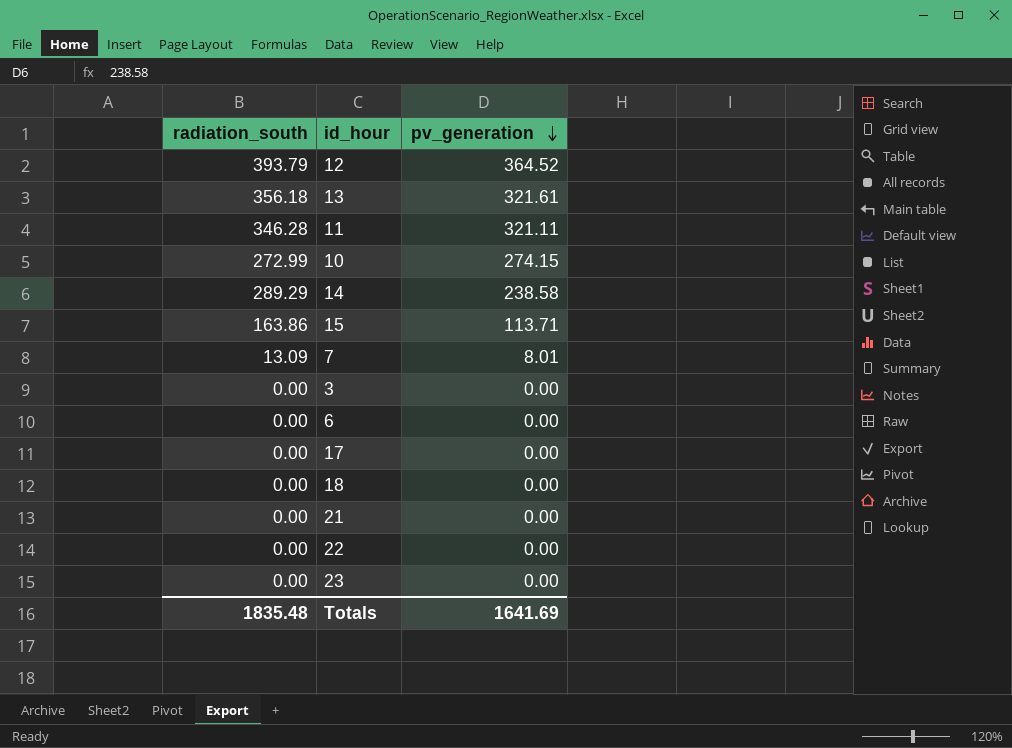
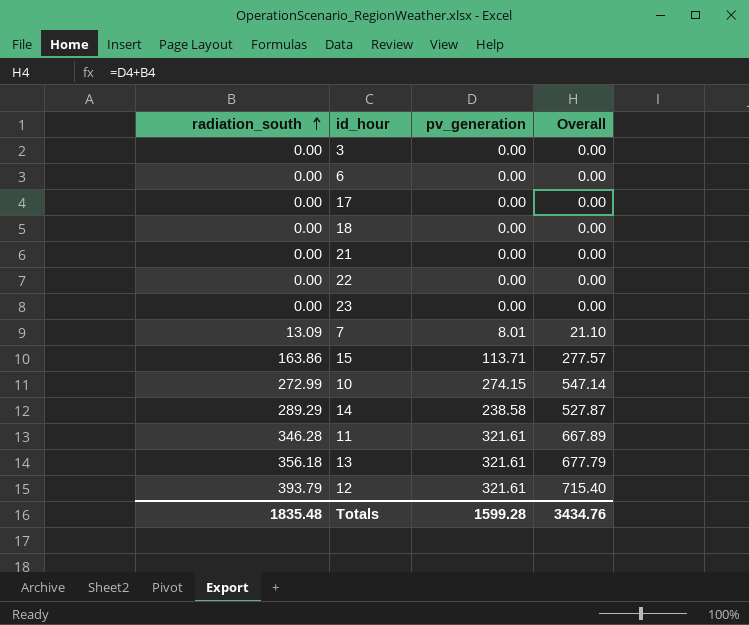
row order: pv_generation descending -> radiation_south ascending
column Overall | formula: none -> [radiation_south] + [pv_generation]
11 | pv_generation: 321.11 -> 321.61
12 | pv_generation: 364.52 -> 321.61
Totals | pv_generation: 1641.69 -> 1599.28

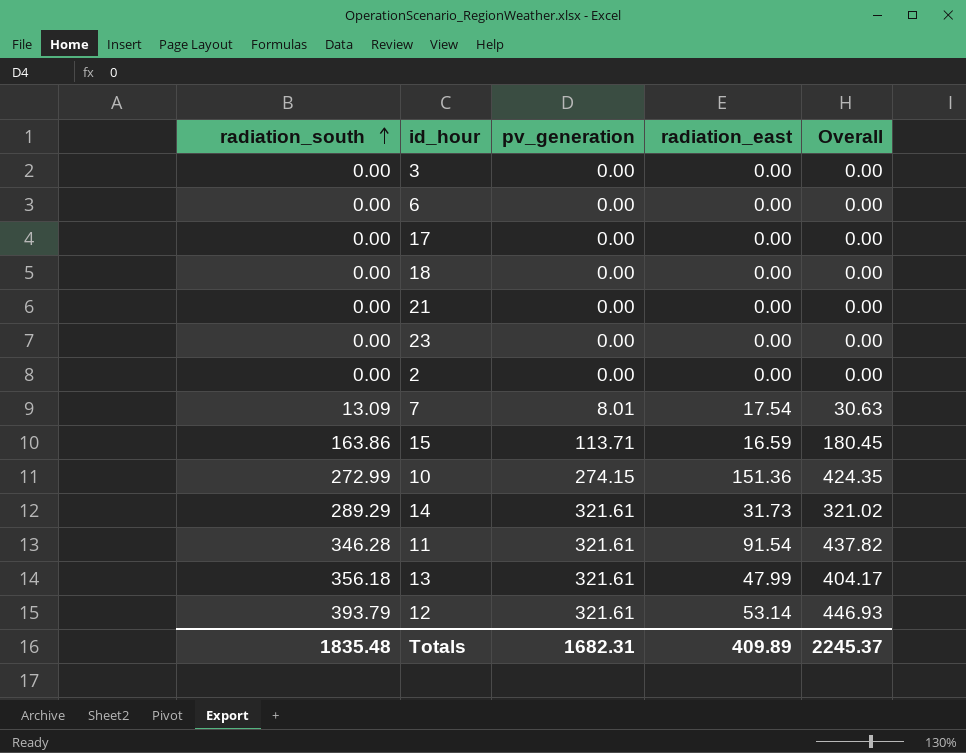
column radiation_east | position: none -> 4
column Overall | formula: [radiation_south] + [pv_generation] -> [radiation_south] + [radiation_east]
row 22: 0.00 | 0.00 | 0.00 -> none
row 2: none -> 0.00 | 0.00 | 0.00 | 0.00
14 | pv_generation: 238.58 -> 321.61
Totals | pv_generation: 1599.28 -> 1682.31
Totals | Overall: 3434.76 -> 2245.37

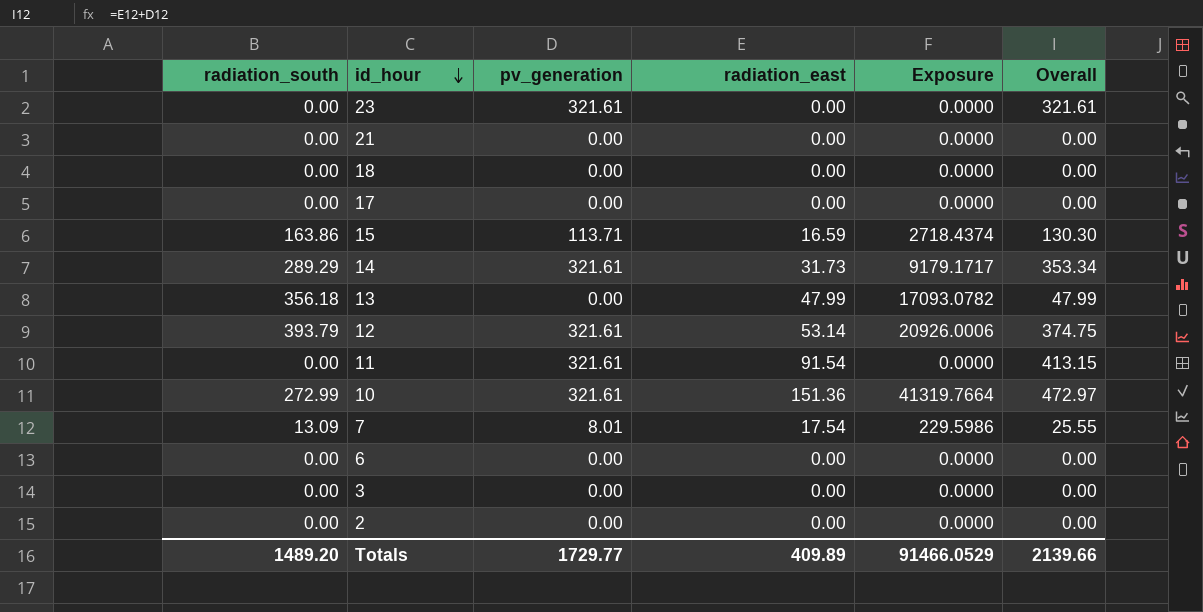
row order: radiation_south ascending -> id_hour descending
column Exposure | formula: none -> [radiation_south] * [radiation_east]
column Overall | formula: [radiation_south] + [radiation_east] -> [pv_generation] + [radiation_east]
23 | pv_generation: 0.00 -> 321.61
13 | pv_generation: 321.61 -> 0.00
11 | radiation_south: 346.28 -> 0.00
10 | pv_generation: 274.15 -> 321.61
Totals | radiation_south: 1835.48 -> 1489.20
Totals | pv_generation: 1682.31 -> 1729.77
Totals | Overall: 2245.37 -> 2139.66

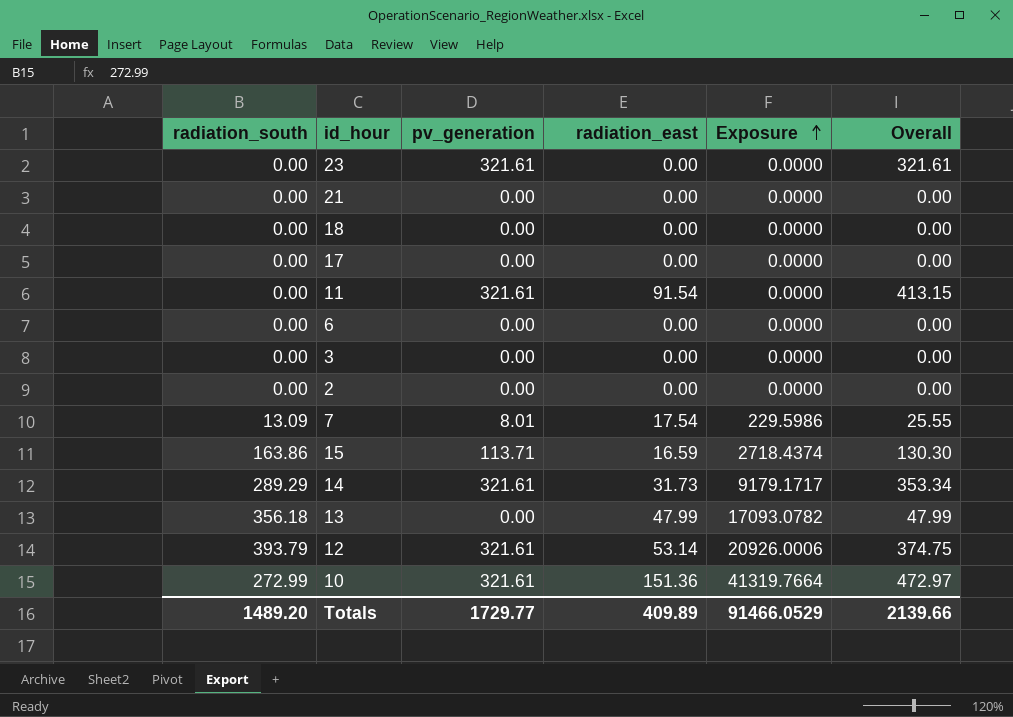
row order: id_hour descending -> Exposure ascending

